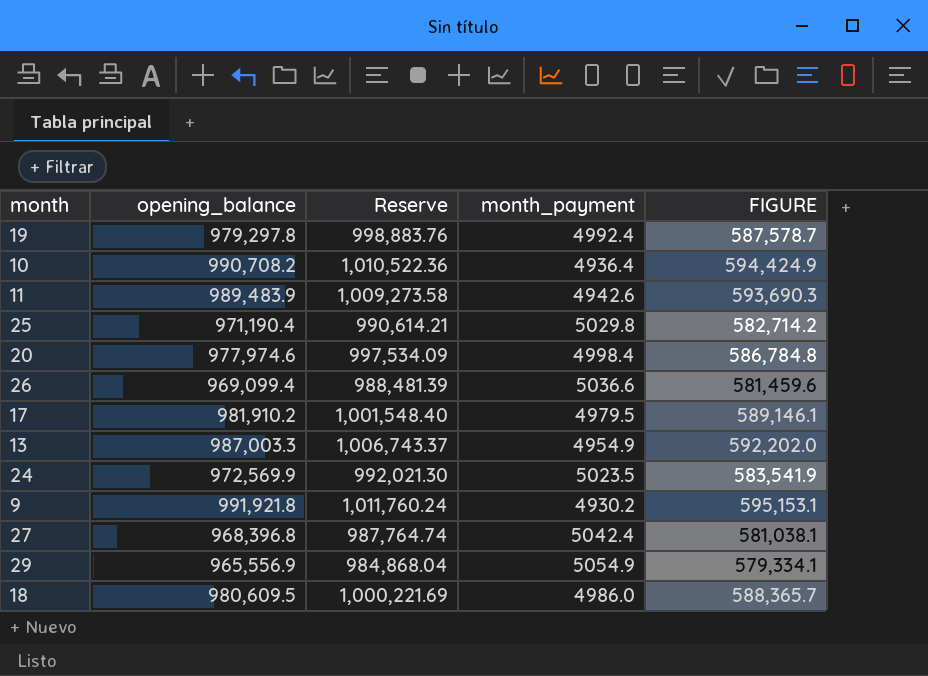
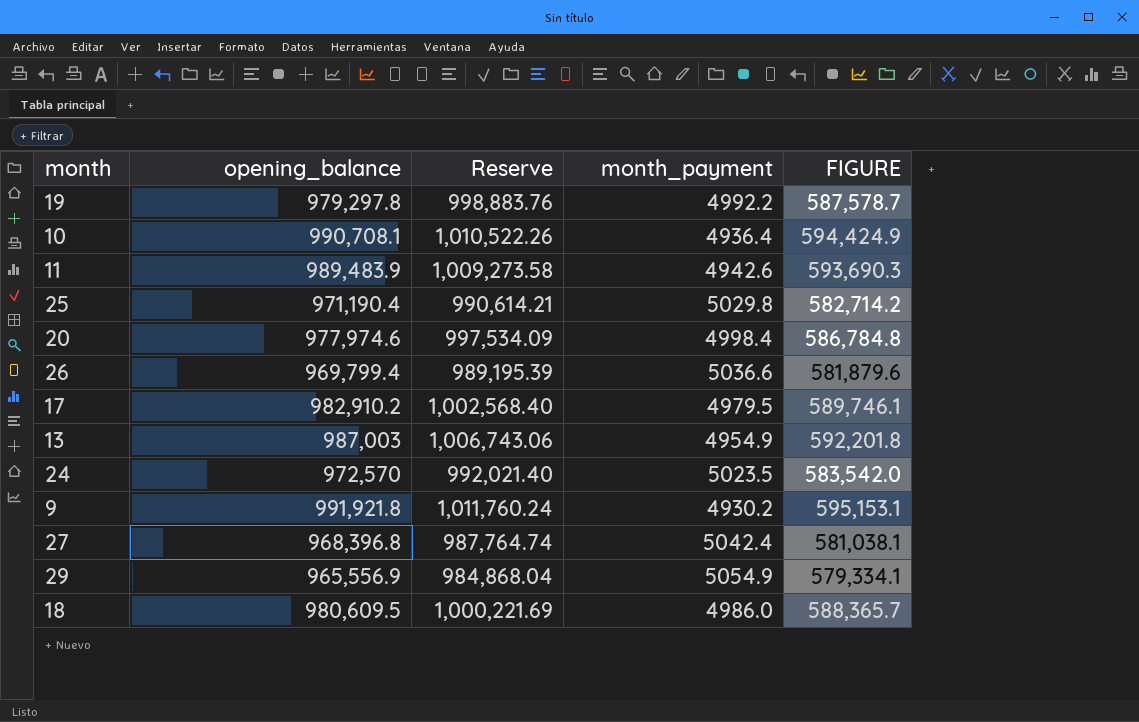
19 | month_payment: 4992.4 -> 4992.2
10 | opening_balance: 990,708.2 -> 990,708.1
10 | Reserve: 1,010,522.36 -> 1,010,522.26
26 | opening_balance: 969,099.4 -> 969,799.4
26 | Reserve: 988,481.39 -> 989,195.39
26 | FIGURE: 581,459.6 -> 581,879.6
17 | opening_balance: 981,910.2 -> 982,910.2
17 | Reserve: 1,001,548.40 -> 1,002,568.40
17 | FIGURE: 589,146.1 -> 589,746.1
13 | opening_balance: 987,003.3 -> 987,003
13 | Reserve: 1,006,743.37 -> 1,006,743.06
13 | FIGURE: 592,202.0 -> 592,201.8
24 | opening_balance: 972,569.9 -> 972,570
24 | Reserve: 992,021.30 -> 992,021.40
24 | FIGURE: 583,541.9 -> 583,542.0

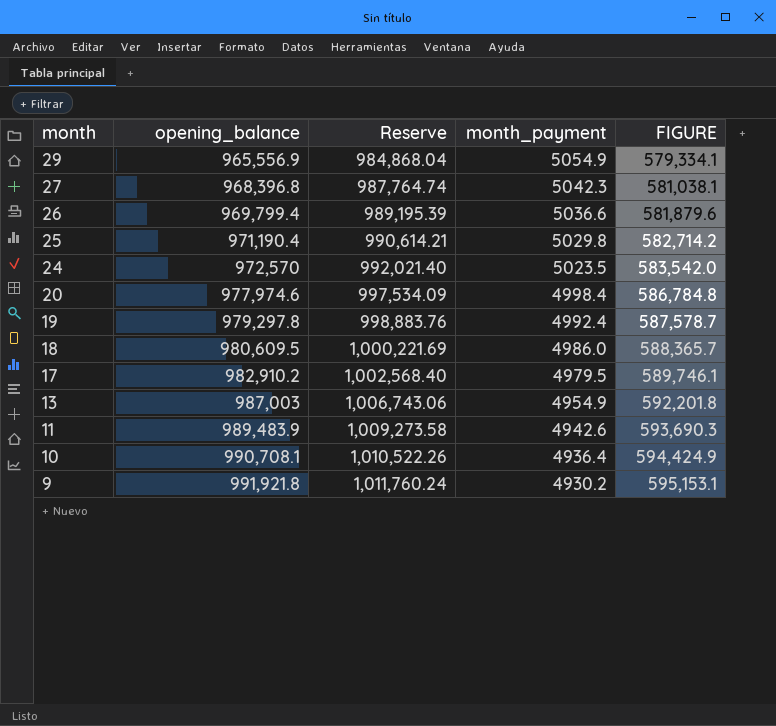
row order: none -> month descending
27 | month_payment: 5042.4 -> 5042.3
19 | month_payment: 4992.2 -> 4992.4

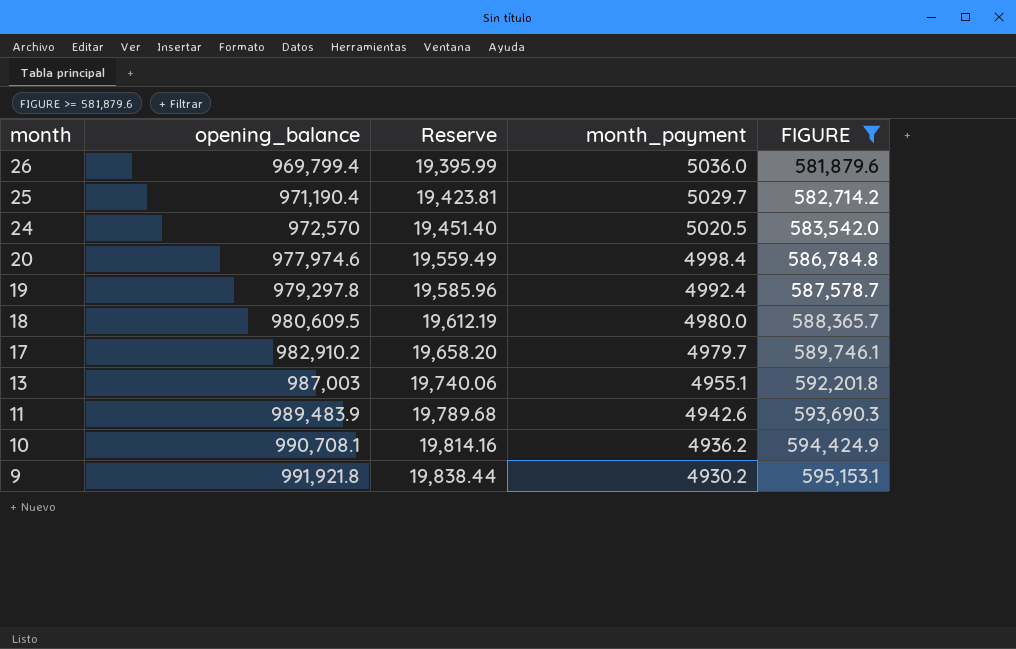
filter: none -> FIGURE >= 581,879.6
column Reserve | formula: [opening_balance] * 1.02 -> [opening_balance] * 0.02
26 | month_payment: 5036.6 -> 5036.0
25 | month_payment: 5029.8 -> 5029.7
24 | month_payment: 5023.5 -> 5020.5
18 | month_payment: 4986.0 -> 4980.0
17 | month_payment: 4979.5 -> 4979.7
13 | month_payment: 4954.9 -> 4955.1
10 | month_payment: 4936.4 -> 4936.2

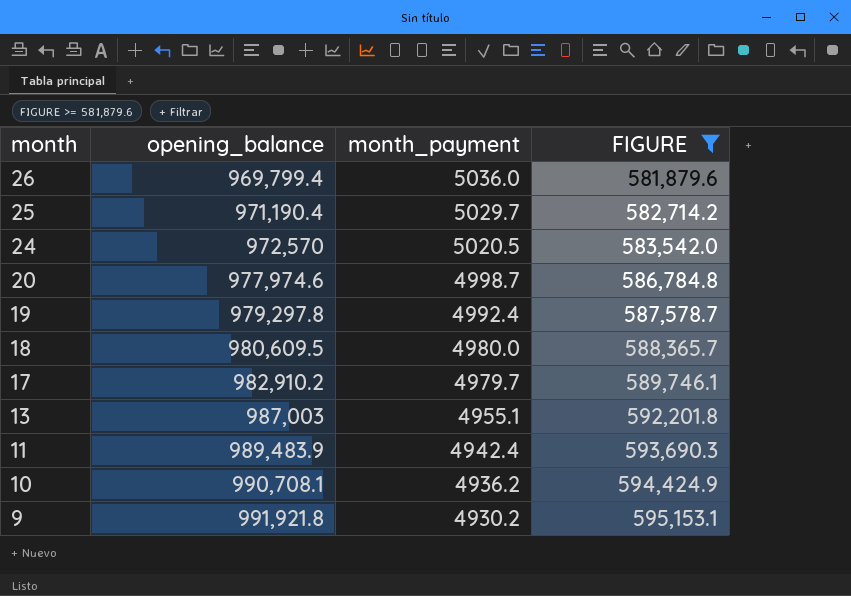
column Reserve | formula: [opening_balance] * 0.02 -> none
20 | month_payment: 4998.4 -> 4998.7
11 | month_payment: 4942.6 -> 4942.4

